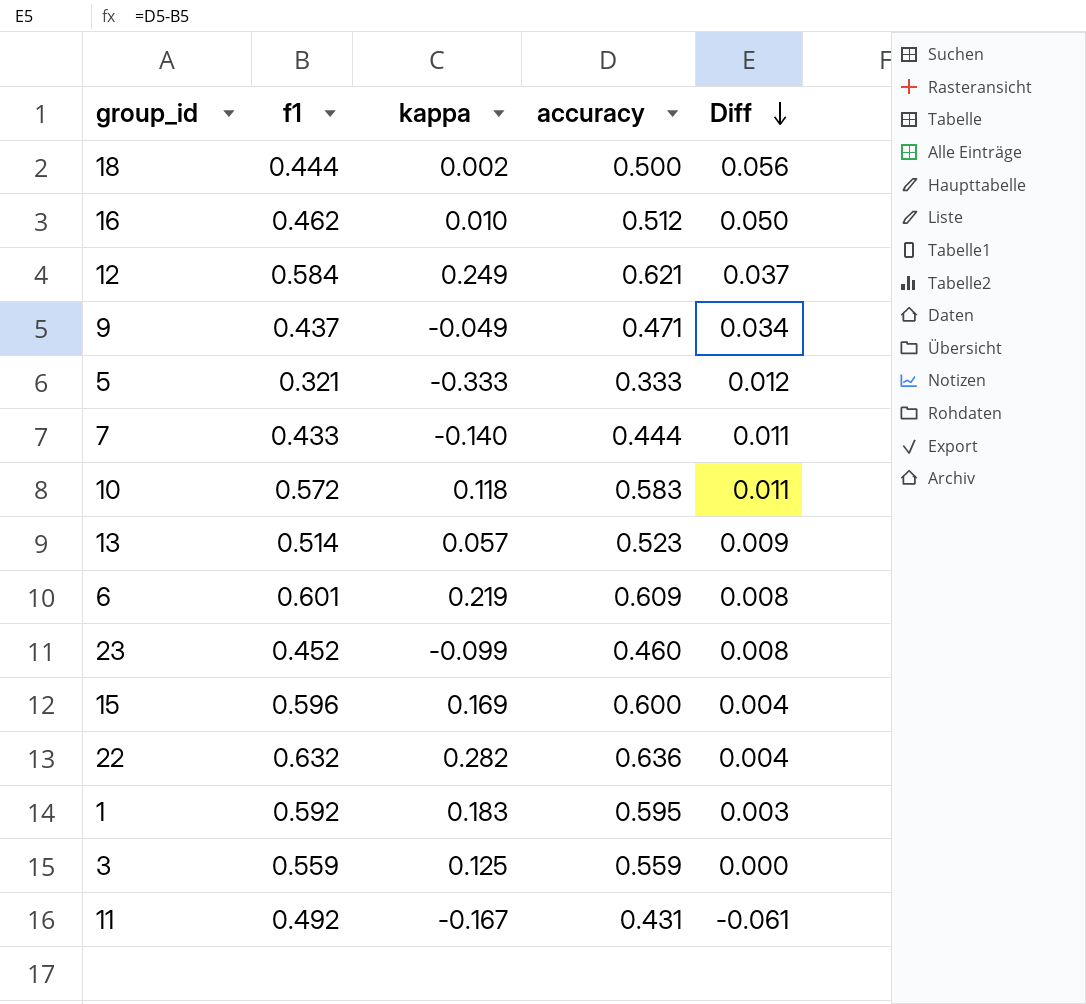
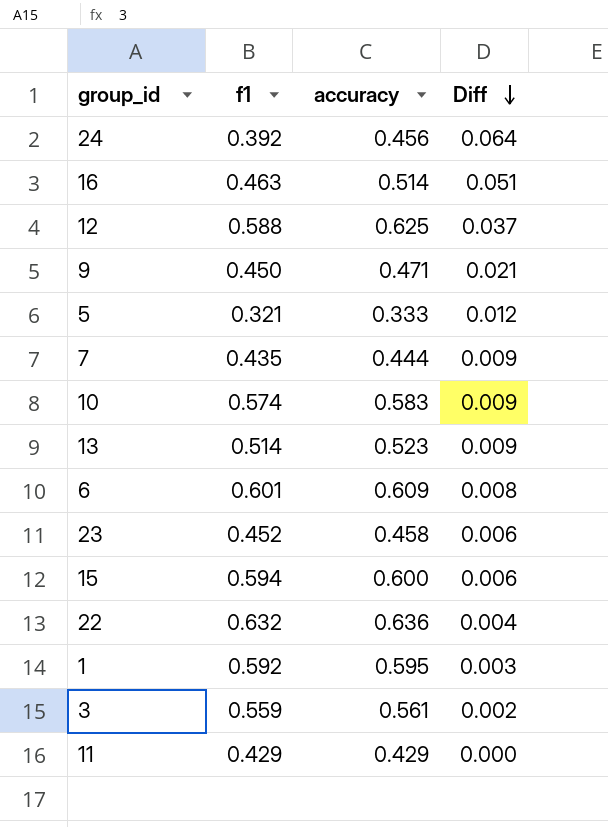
column kappa | position: 3 -> none
row 18: 0.444 | 0.002 | 0.500 | 0.056 -> none
row 24: none -> 0.392 | 0.456 | 0.064
16 | f1: 0.462 -> 0.463
16 | accuracy: 0.512 -> 0.514
16 | Diff: 0.050 -> 0.051
12 | f1: 0.584 -> 0.588
12 | accuracy: 0.621 -> 0.625
9 | f1: 0.437 -> 0.450
9 | Diff: 0.034 -> 0.021
7 | f1: 0.433 -> 0.435
7 | Diff: 0.011 -> 0.009
10 | f1: 0.572 -> 0.574
10 | Diff: 0.011 -> 0.009
23 | accuracy: 0.460 -> 0.458
23 | Diff: 0.008 -> 0.006
15 | f1: 0.596 -> 0.594
15 | Diff: 0.004 -> 0.006
3 | accuracy: 0.559 -> 0.561
3 | Diff: 0.000 -> 0.002
11 | f1: 0.492 -> 0.429
11 | accuracy: 0.431 -> 0.429
11 | Diff: -0.061 -> 0.000

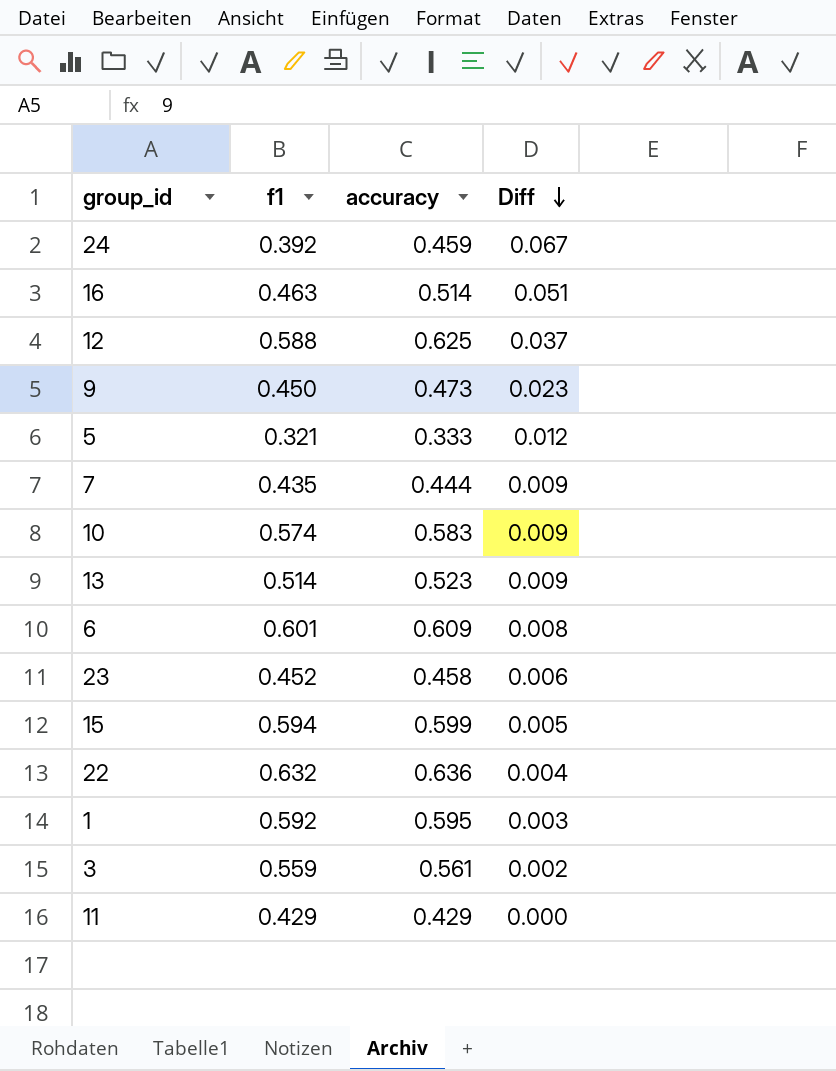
24 | accuracy: 0.456 -> 0.459
24 | Diff: 0.064 -> 0.067
9 | accuracy: 0.471 -> 0.473
9 | Diff: 0.021 -> 0.023
15 | accuracy: 0.600 -> 0.599
15 | Diff: 0.006 -> 0.005

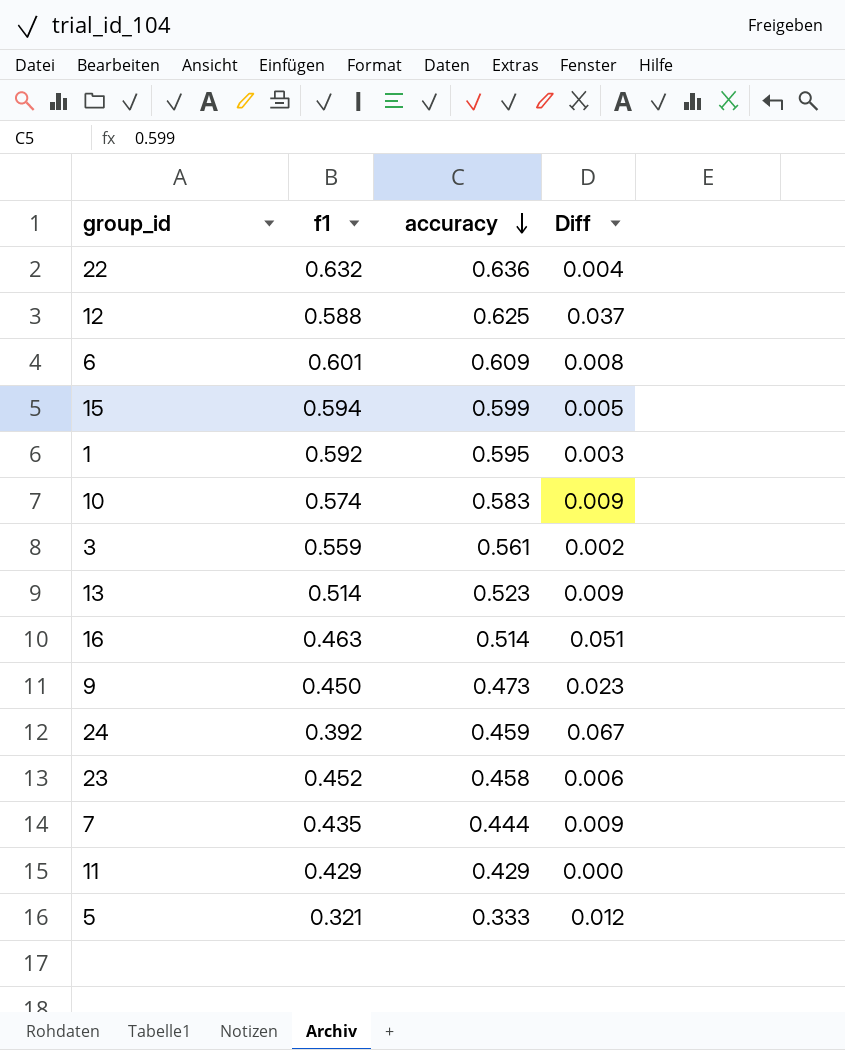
row order: Diff descending -> accuracy descending

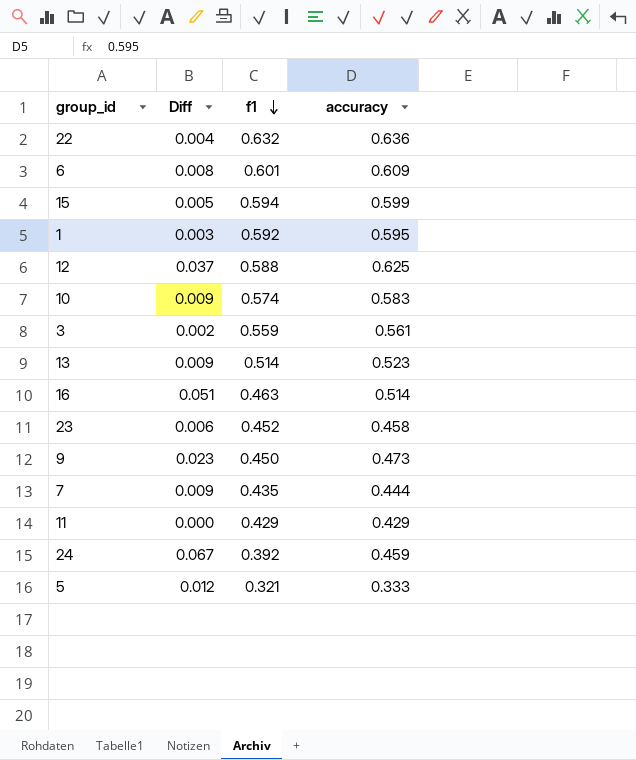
row order: accuracy descending -> f1 descending
column Diff | position: 4 -> 2

